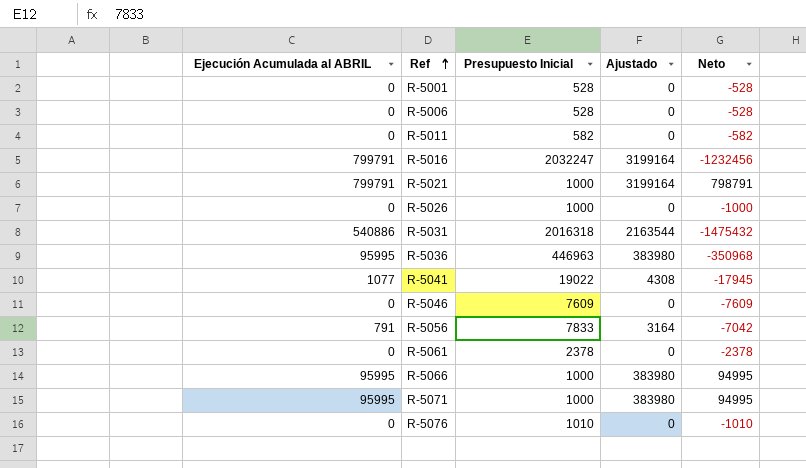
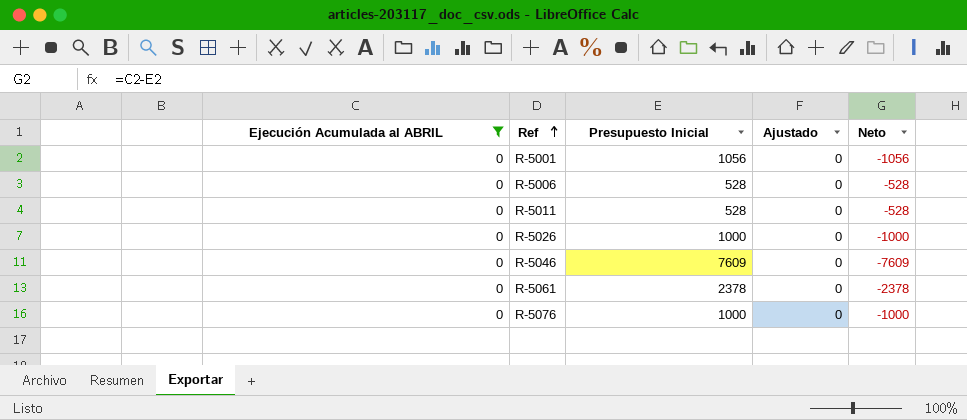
filter: none -> Ejecución Acumulada al ABRIL = 0
R-5001 | Presupuesto Inicial: 528 -> 1056
R-5001 | Neto: -528 -> -1056
R-5011 | Presupuesto Inicial: 582 -> 528
R-5011 | Neto: -582 -> -528
R-5076 | Presupuesto Inicial: 1010 -> 1000
R-5076 | Neto: -1010 -> -1000

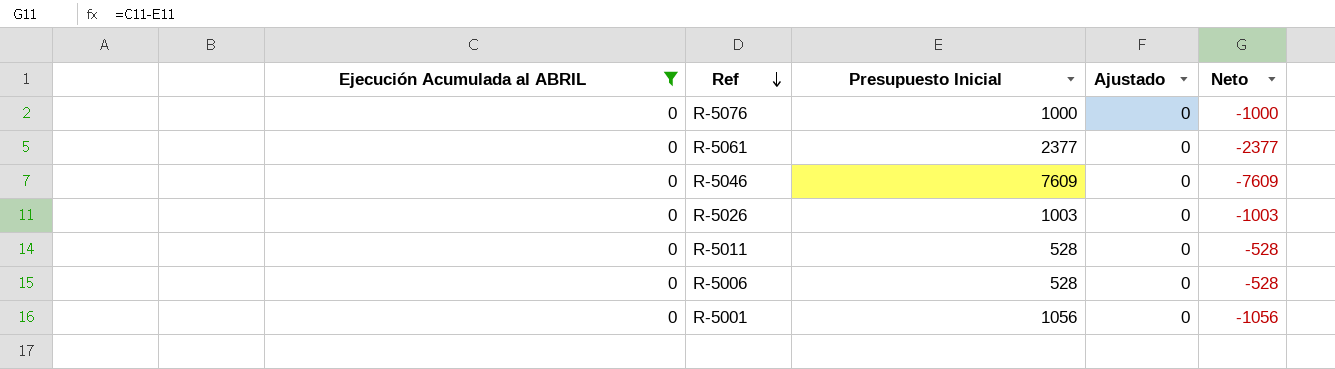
row order: Ref ascending -> Ref descending
R-5061 | Presupuesto Inicial: 2378 -> 2377
R-5061 | Neto: -2378 -> -2377
R-5026 | Presupuesto Inicial: 1000 -> 1003
R-5026 | Neto: -1000 -> -1003

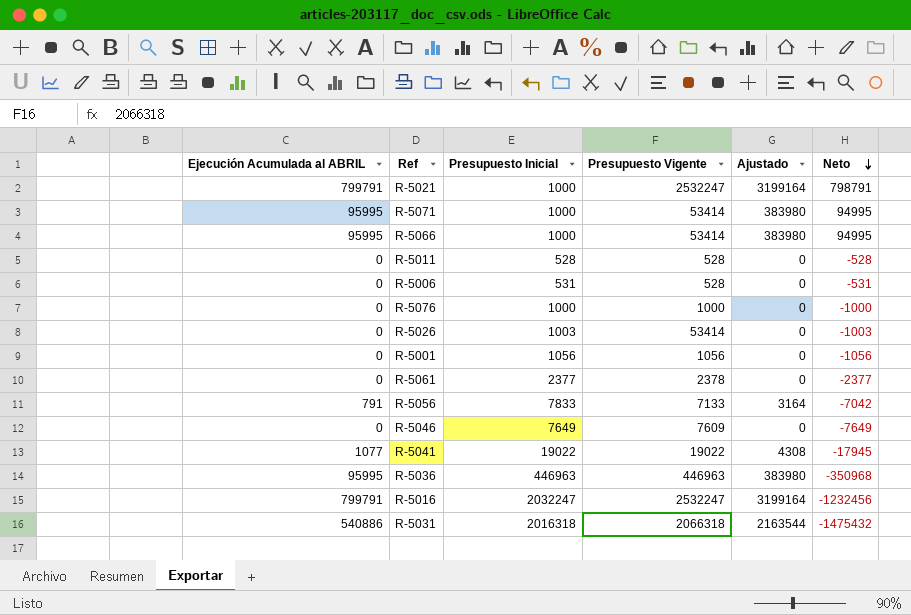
filter: Ejecución Acumulada al ABRIL = 0 -> none
row order: Ref descending -> Neto descending
column Presupuesto Vigente | position: none -> 4
R-5006 | Presupuesto Inicial: 528 -> 531
R-5006 | Neto: -528 -> -531
R-5046 | Presupuesto Inicial: 7609 -> 7649
R-5046 | Neto: -7609 -> -7649

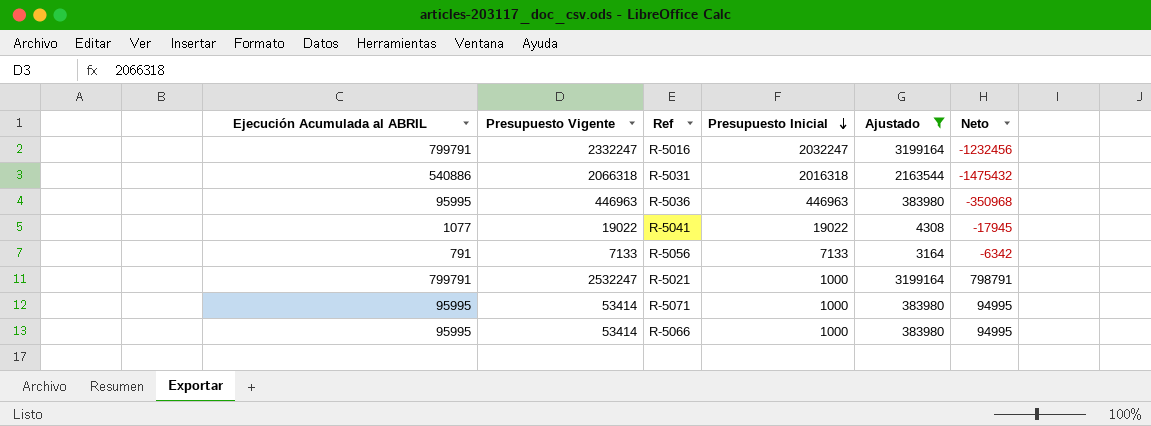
filter: none -> Ajustado != 0
row order: Neto descending -> Presupuesto Inicial descending
column Presupuesto Vigente | position: 4 -> 2
R-5016 | Presupuesto Vigente: 2532247 -> 2332247
R-5056 | Presupuesto Inicial: 7833 -> 7133
R-5056 | Neto: -7042 -> -6342

